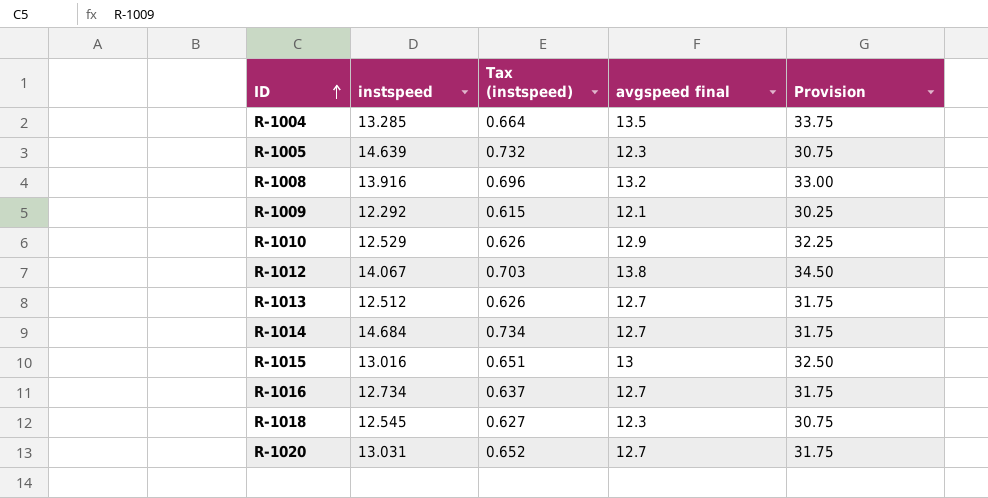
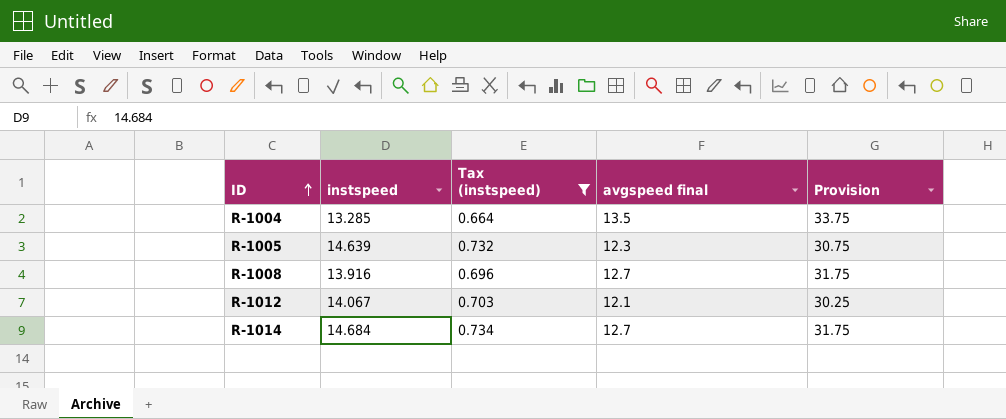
filter: none -> Tax (instspeed) >= 0.664
R-1008 | avgspeed final: 13.2 -> 12.7
R-1008 | Provision: 33.00 -> 31.75
R-1012 | avgspeed final: 13.8 -> 12.1
R-1012 | Provision: 34.50 -> 30.25

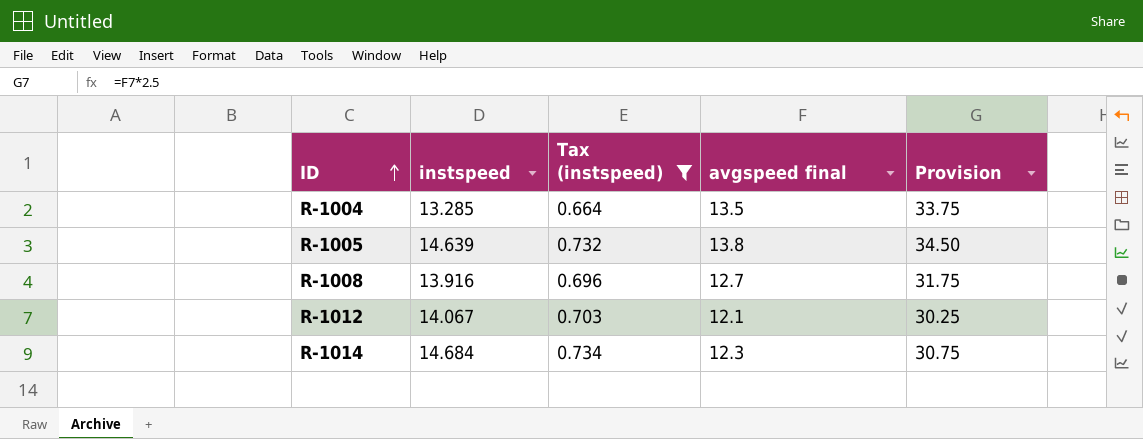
R-1005 | avgspeed final: 12.3 -> 13.8
R-1005 | Provision: 30.75 -> 34.50
R-1014 | avgspeed final: 12.7 -> 12.3
R-1014 | Provision: 31.75 -> 30.75

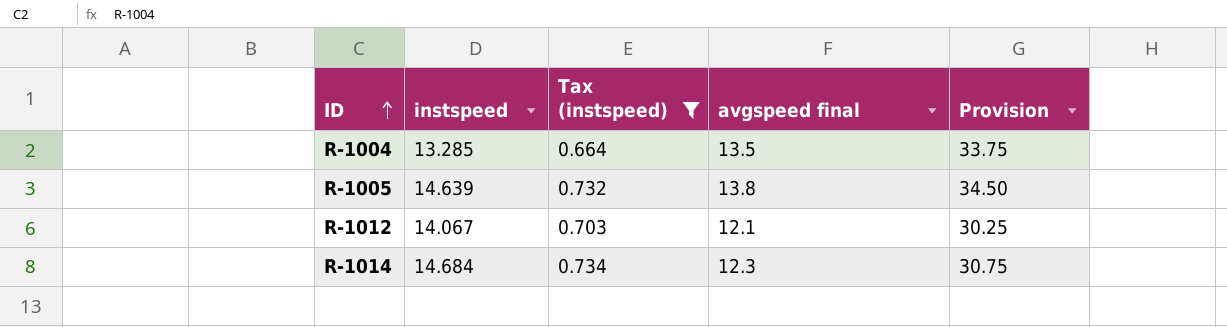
row R-1008: 13.916 | 0.696 | 12.7 | 31.75 -> none

